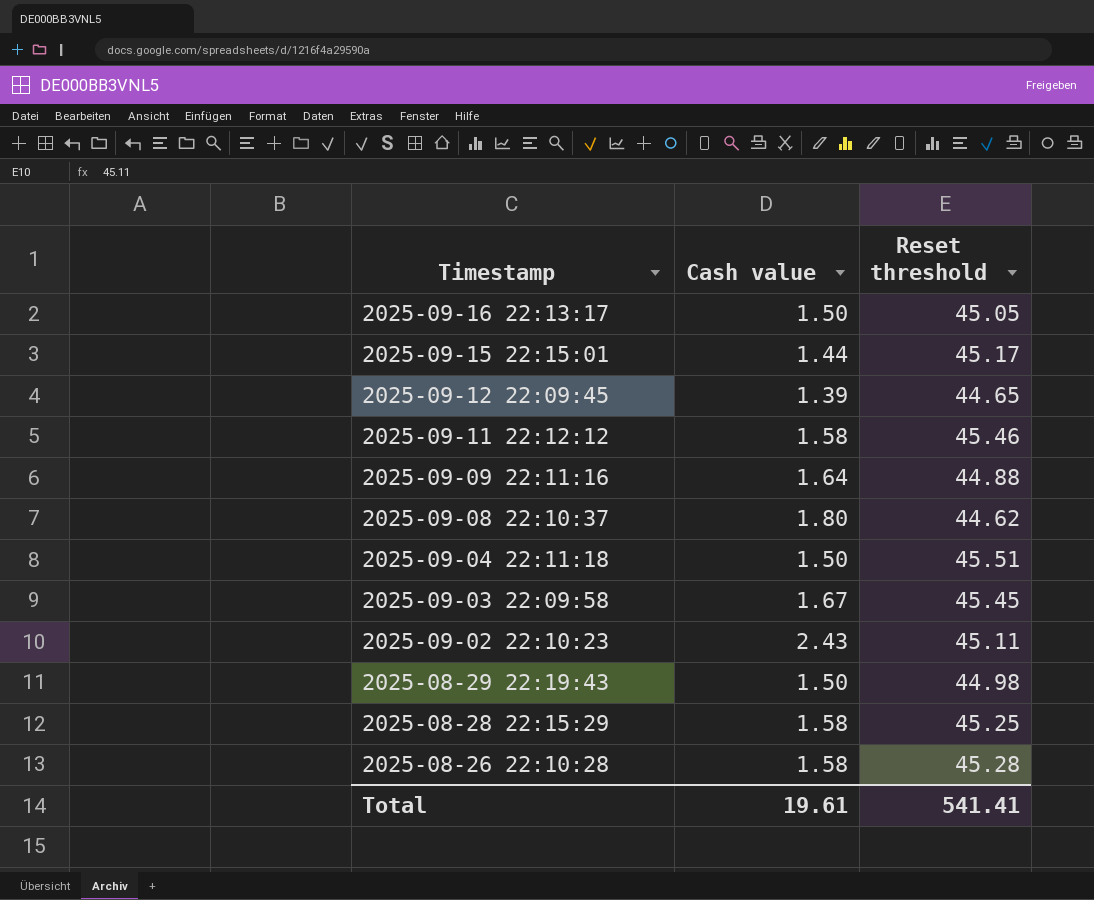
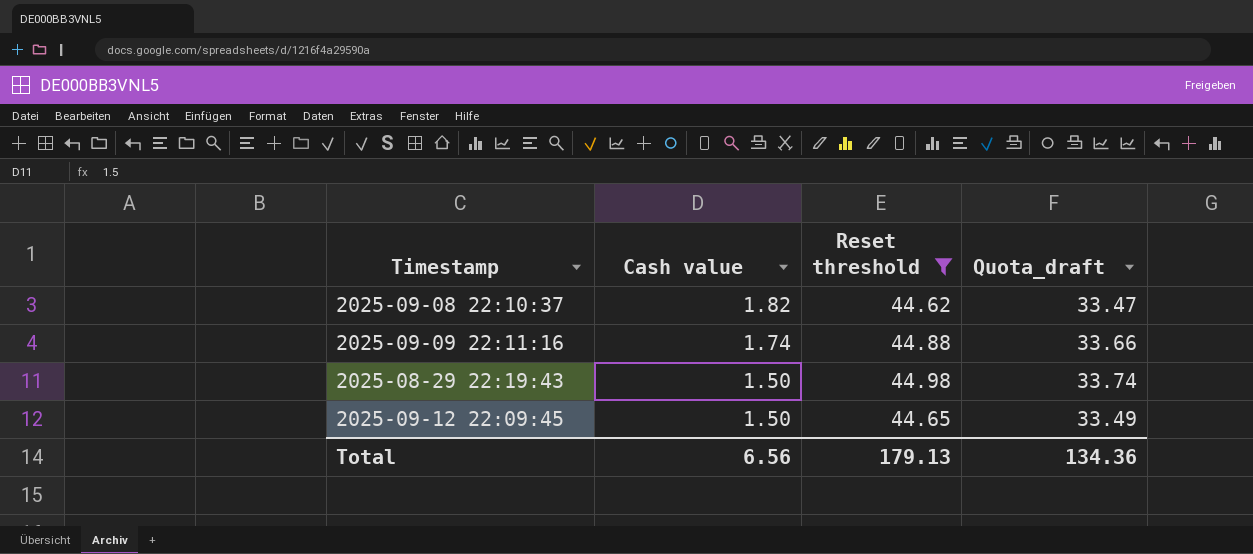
filter: none -> Reset threshold <= 44.98
row order: Timestamp descending -> Cash value descending
column Quota_draft | formula: none -> [Reset threshold] * 0.75
2025-09-08 22:10:37 | Cash value: 1.80 -> 1.82
2025-09-09 22:11:16 | Cash value: 1.64 -> 1.74
2025-09-12 22:09:45 | Cash value: 1.39 -> 1.50
Total | Cash value: 19.61 -> 6.56
Total | Reset threshold: 541.41 -> 179.13

